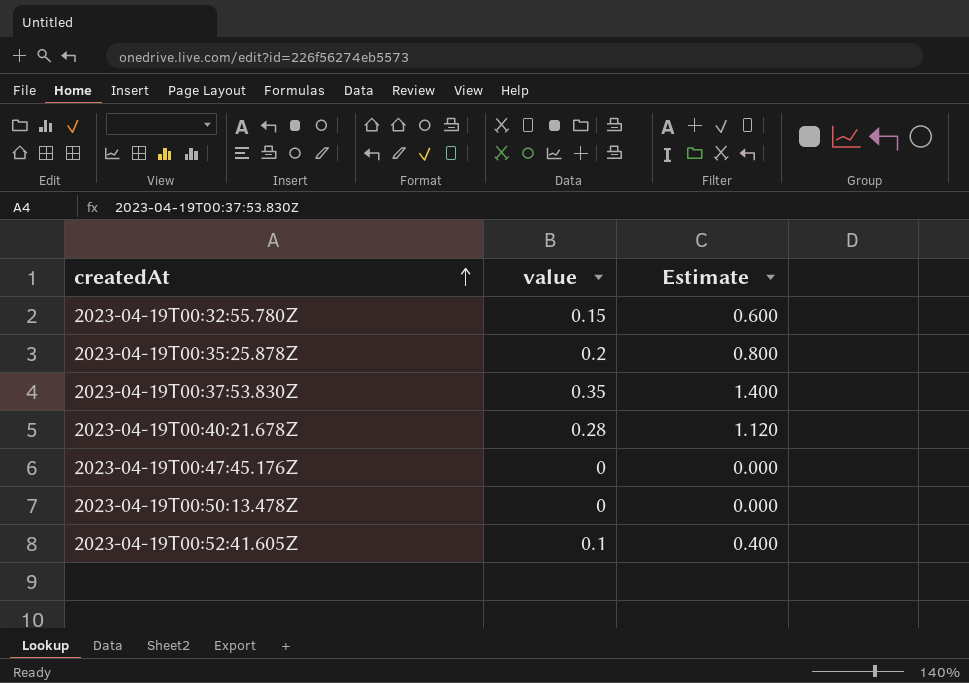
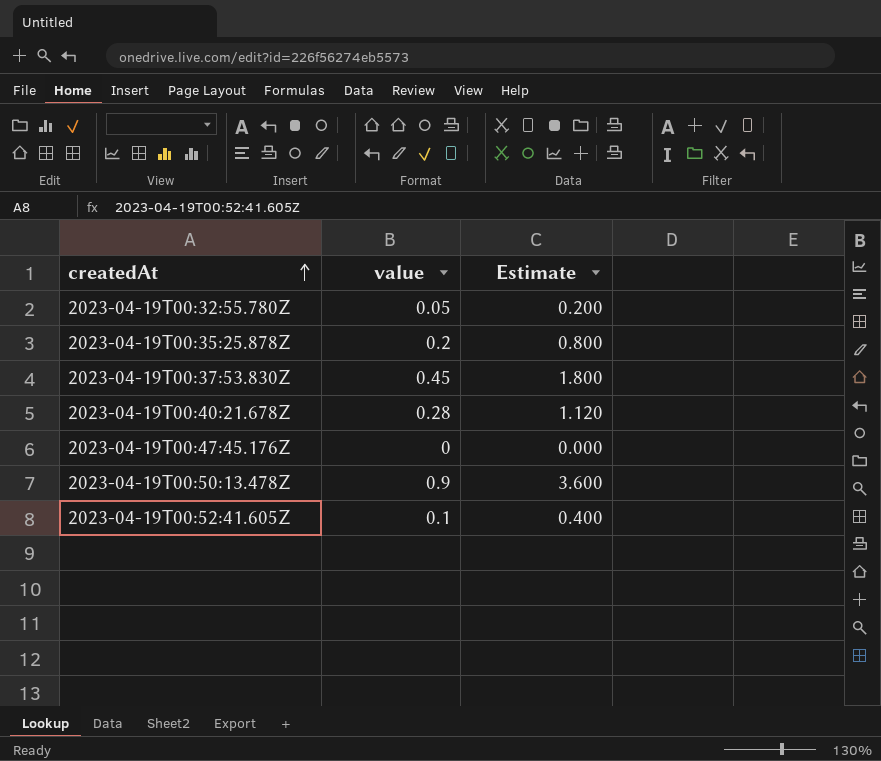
2023-04-19T00:32:55.780Z | value: 0.15 -> 0.05
2023-04-19T00:32:55.780Z | Estimate: 0.600 -> 0.200
2023-04-19T00:37:53.830Z | value: 0.35 -> 0.45
2023-04-19T00:37:53.830Z | Estimate: 1.400 -> 1.800
2023-04-19T00:50:13.478Z | value: 0 -> 0.9
2023-04-19T00:50:13.478Z | Estimate: 0.000 -> 3.600

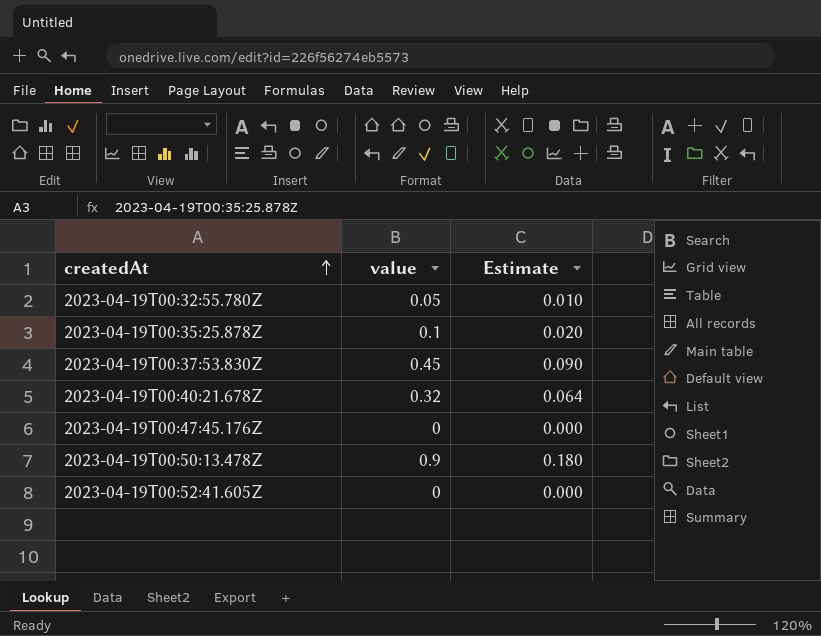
column Estimate | formula: [value] * 4 -> [value] * 0.2
2023-04-19T00:35:25.878Z | value: 0.2 -> 0.1
2023-04-19T00:40:21.678Z | value: 0.28 -> 0.32
2023-04-19T00:52:41.605Z | value: 0.1 -> 0

